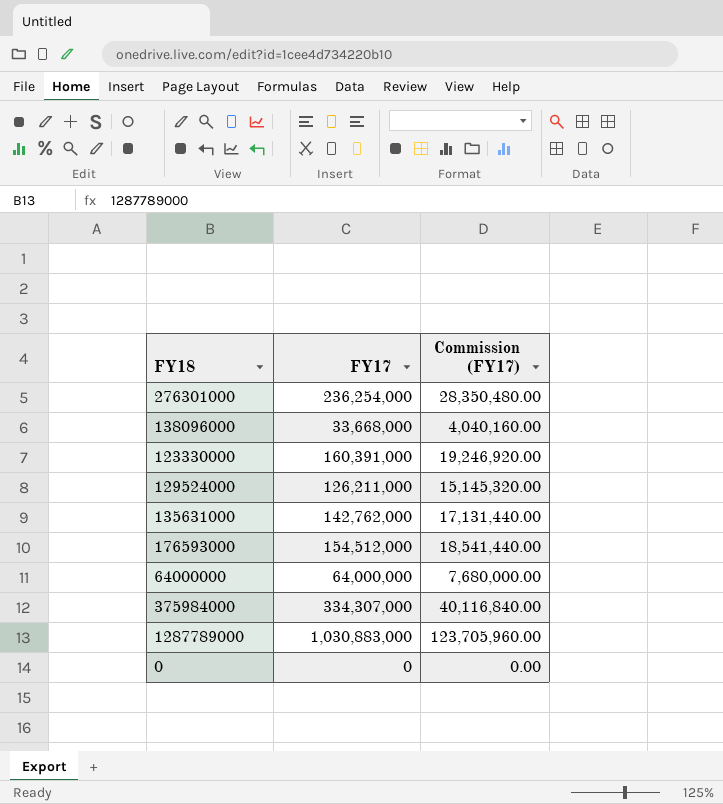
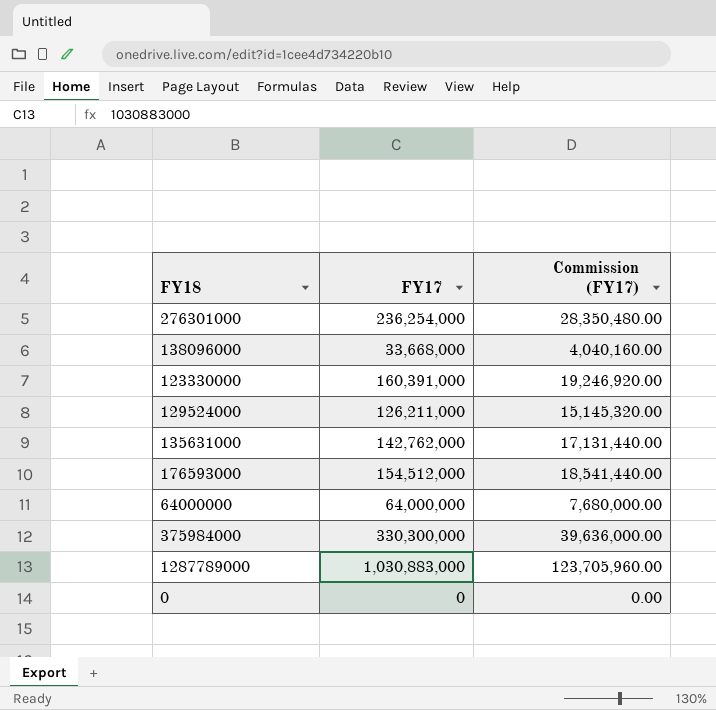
375984000 | FY17: 334,307,000 -> 330,300,000
375984000 | Commission (FY17): 40,116,840.00 -> 39,636,000.00

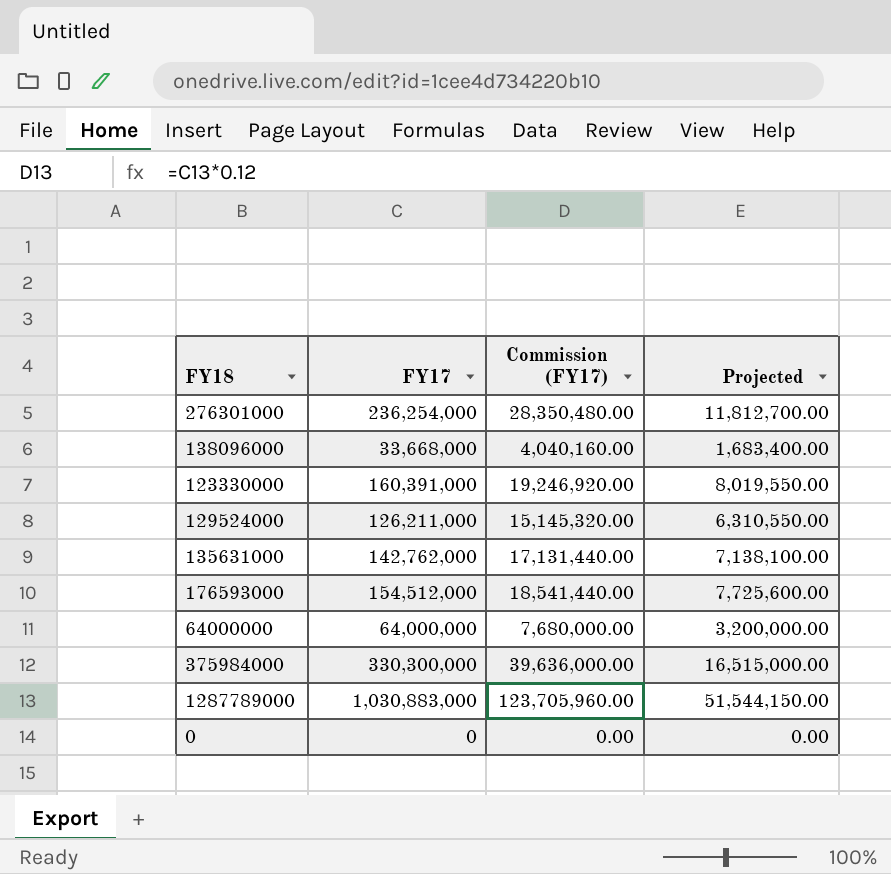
column Projected | formula: none -> [FY17] * 0.05

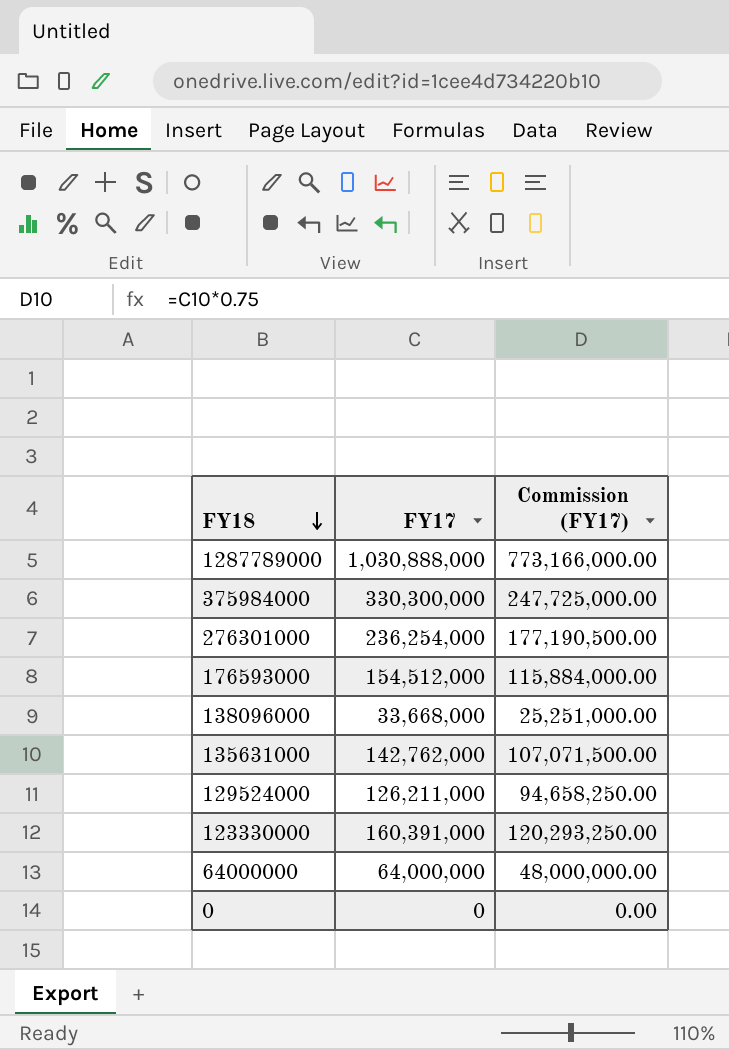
row order: none -> FY18 descending
column Projected | formula: [FY17] * 0.05 -> none
column Commission (FY17) | formula: [FY17] * 0.12 -> [FY17] * 0.75
1287789000 | FY17: 1,030,883,000 -> 1,030,888,000

